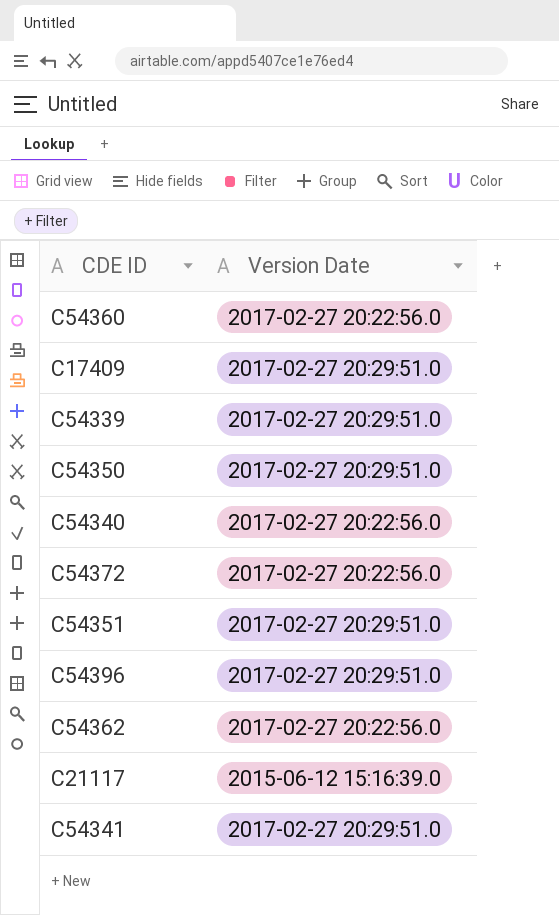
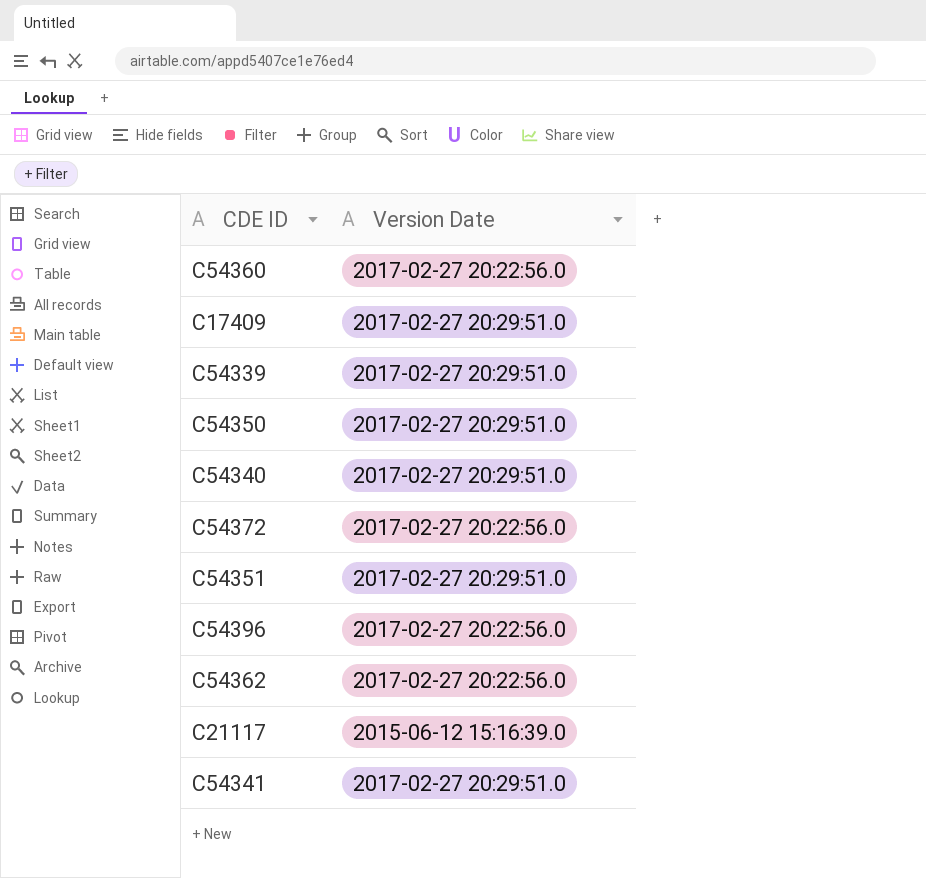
C54340 | Version Date: 2017-02-27 20:22:56.0 -> 2017-02-27 20:29:51.0
C54396 | Version Date: 2017-02-27 20:29:51.0 -> 2017-02-27 20:22:56.0

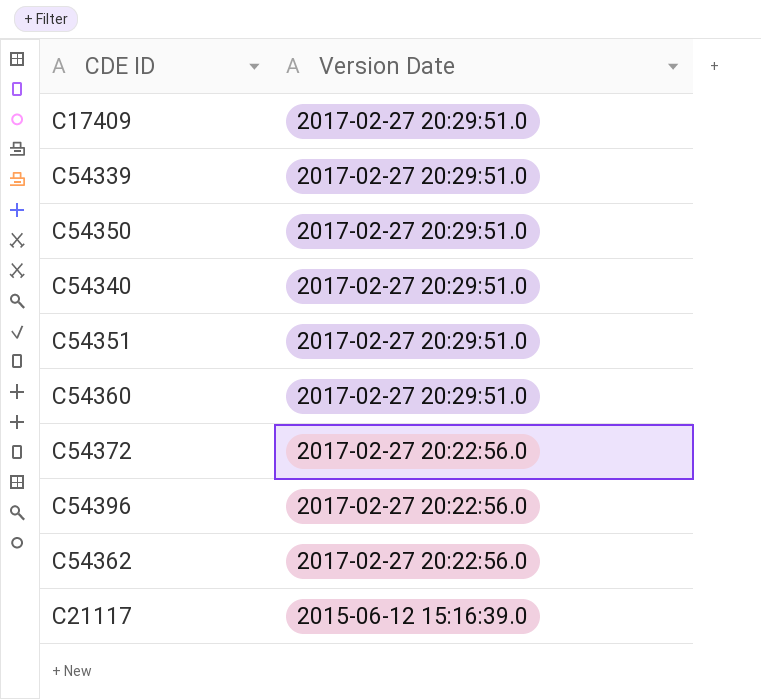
row order: none -> Version Date descending
row C54341: 2017-02-27 20:29:51.0 -> none
C54360 | Version Date: 2017-02-27 20:22:56.0 -> 2017-02-27 20:29:51.0

